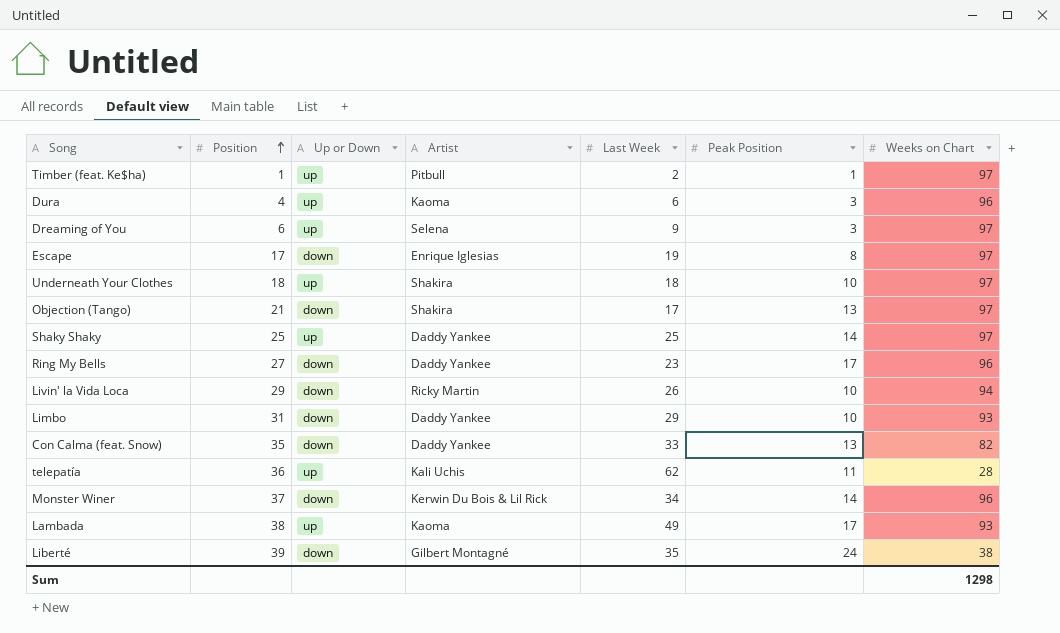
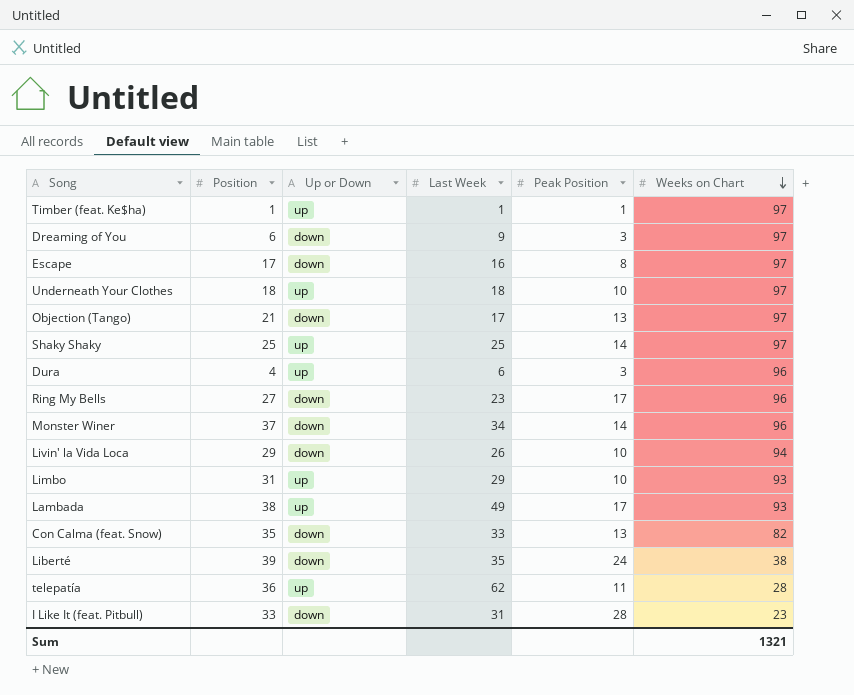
row order: Position ascending -> Weeks on Chart descending
column Artist | position: 4 -> none
Timber (feat. Ke$ha) | Last Week: 2 -> 1
Dreaming of You | Up or Down: up -> down
Escape | Last Week: 19 -> 16
Limbo | Up or Down: down -> up
row I Like It (feat. Pitbull): none -> 33 | down | 31 | 28 | 23
Sum | Weeks on Chart: 1298 -> 1321

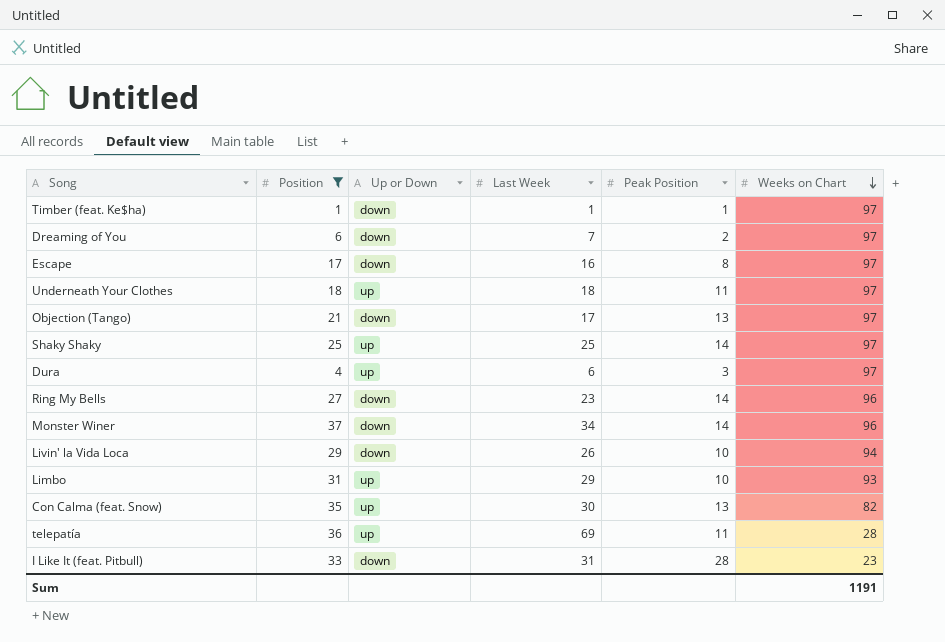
filter: none -> Position <= 37
Timber (feat. Ke$ha) | Up or Down: up -> down
Dreaming of You | Last Week: 9 -> 7
Dreaming of You | Peak Position: 3 -> 2
Underneath Your Clothes | Peak Position: 10 -> 11
Dura | Weeks on Chart: 96 -> 97
Ring My Bells | Peak Position: 17 -> 14
Con Calma (feat. Snow) | Up or Down: down -> up
Con Calma (feat. Snow) | Last Week: 33 -> 30
telepatía | Last Week: 62 -> 69
Sum | Weeks on Chart: 1321 -> 1191

